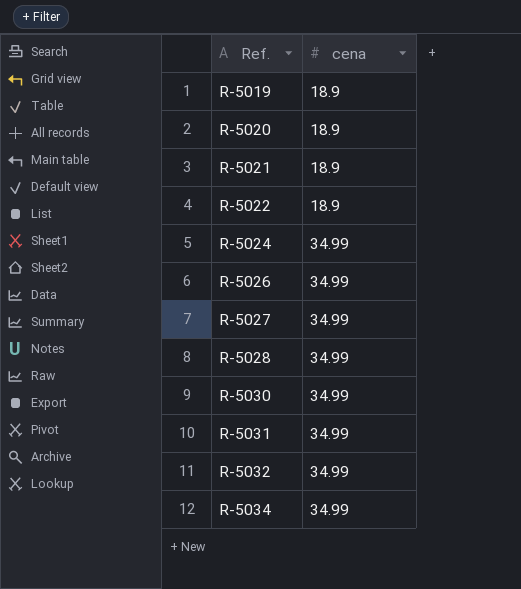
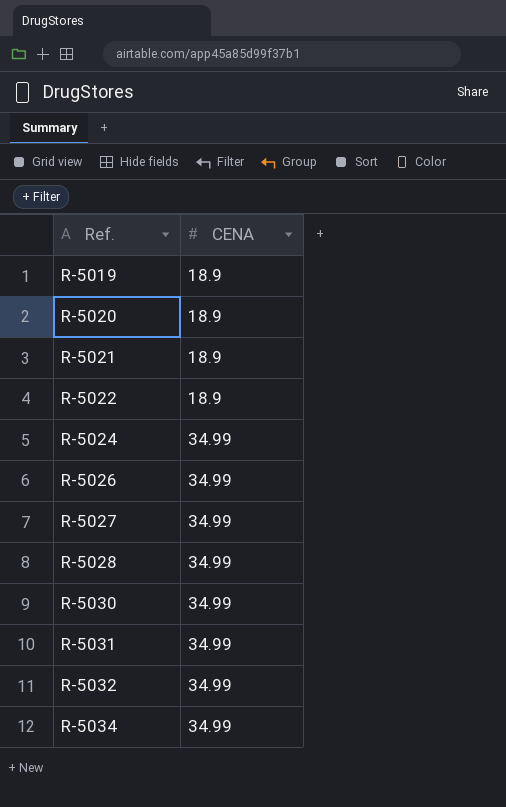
column name: cena -> CENA

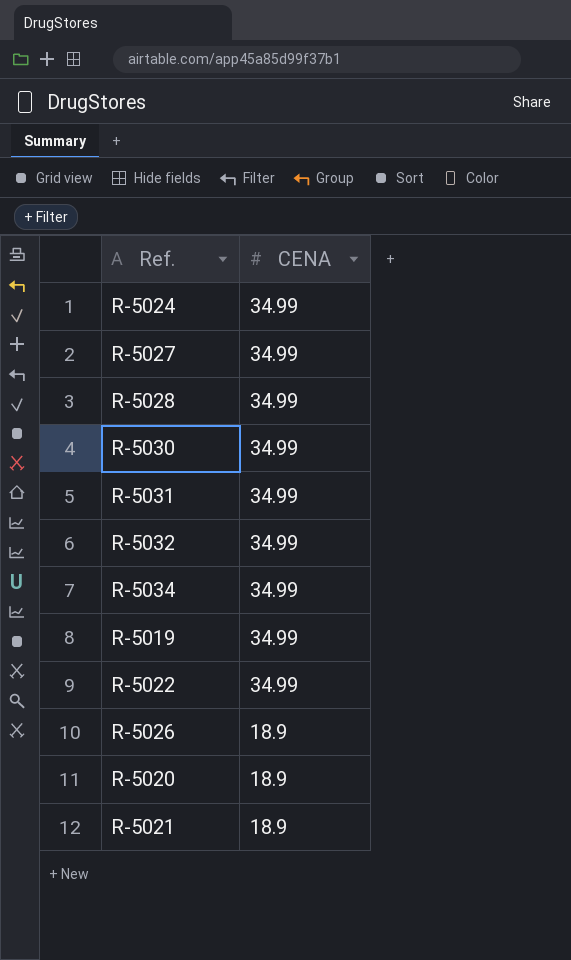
row order: Ref. ascending -> CENA descending
R-5019 | CENA: 18.9 -> 34.99
R-5022 | CENA: 18.9 -> 34.99
R-5026 | CENA: 34.99 -> 18.9

